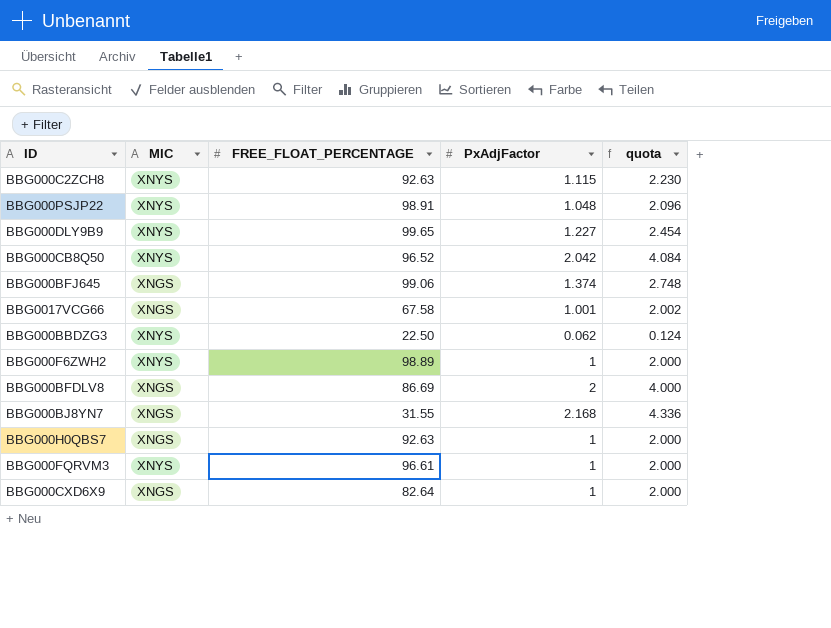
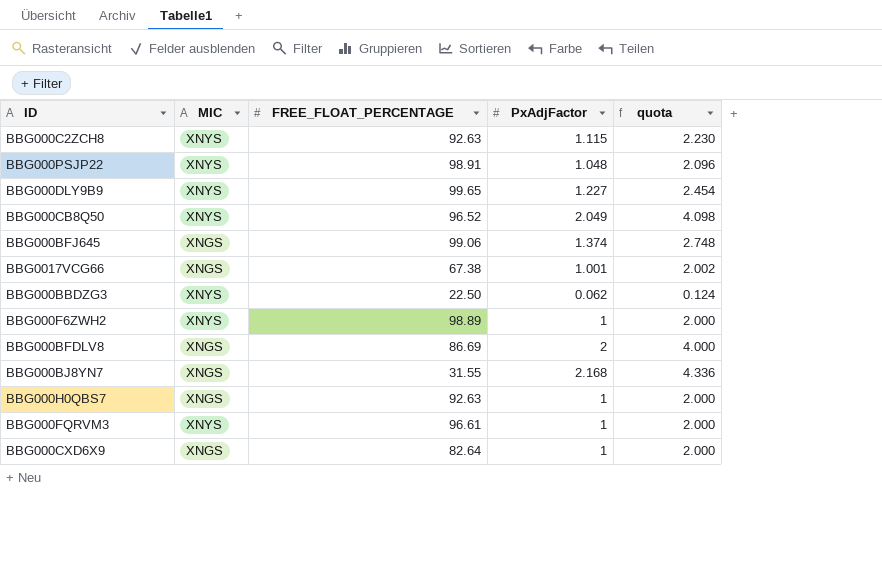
BBG000CB8Q50 | PxAdjFactor: 2.042 -> 2.049
BBG000CB8Q50 | quota: 4.084 -> 4.098
BBG0017VCG66 | FREE_FLOAT_PERCENTAGE: 67.58 -> 67.38

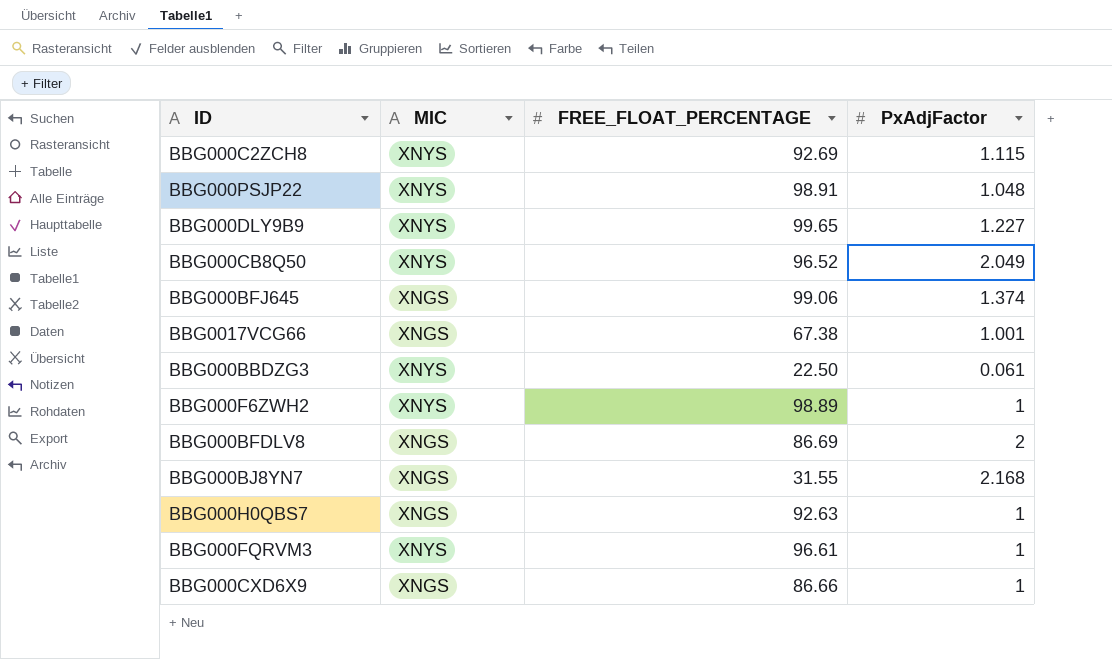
column quota | formula: [PxAdjFactor] * 2 -> none
BBG000C2ZCH8 | FREE_FLOAT_PERCENTAGE: 92.63 -> 92.69
BBG000BBDZG3 | PxAdjFactor: 0.062 -> 0.061
BBG000CXD6X9 | FREE_FLOAT_PERCENTAGE: 82.64 -> 86.66

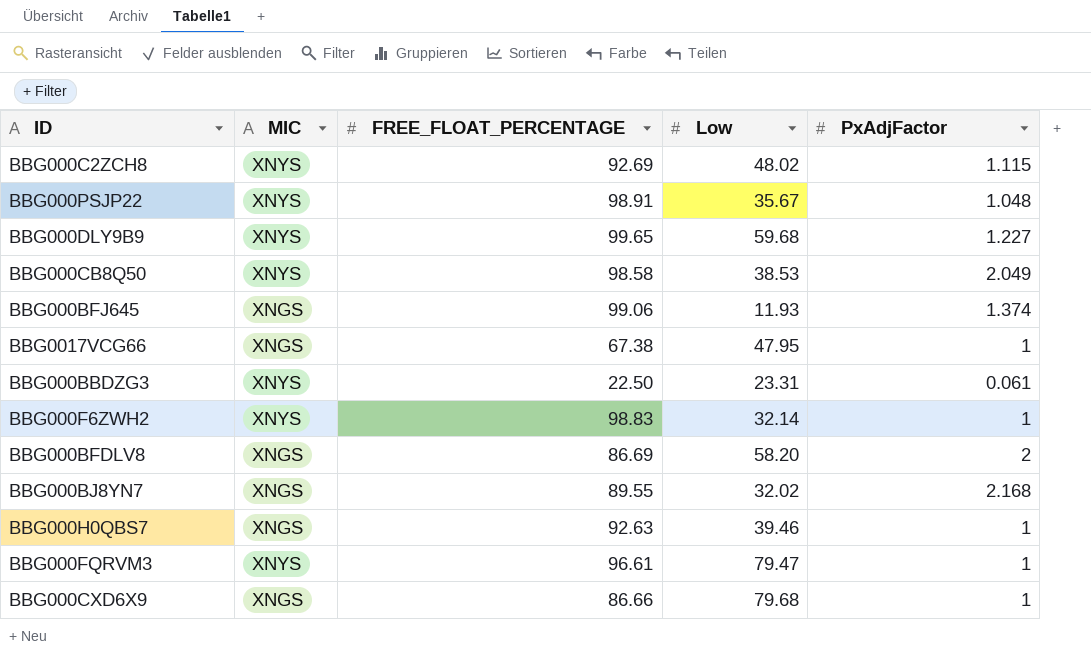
column Low | position: none -> 4
BBG000CB8Q50 | FREE_FLOAT_PERCENTAGE: 96.52 -> 98.58
BBG0017VCG66 | PxAdjFactor: 1.001 -> 1
BBG000F6ZWH2 | FREE_FLOAT_PERCENTAGE: 98.89 -> 98.83
BBG000BJ8YN7 | FREE_FLOAT_PERCENTAGE: 31.55 -> 89.55

